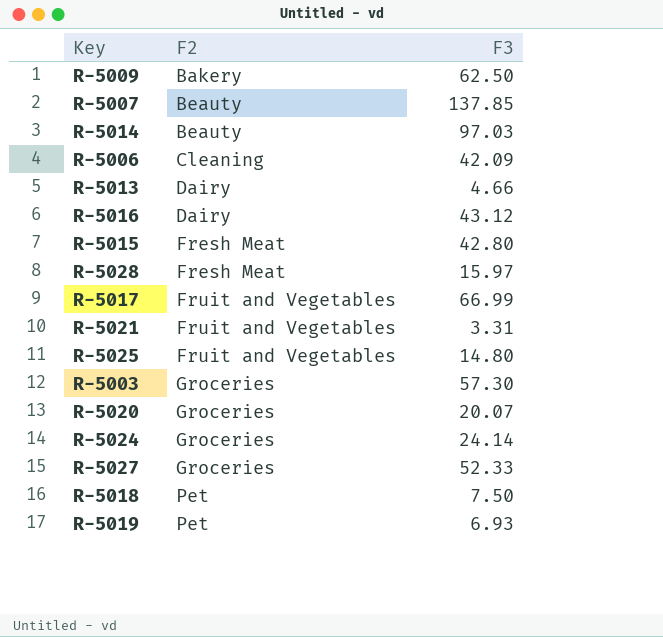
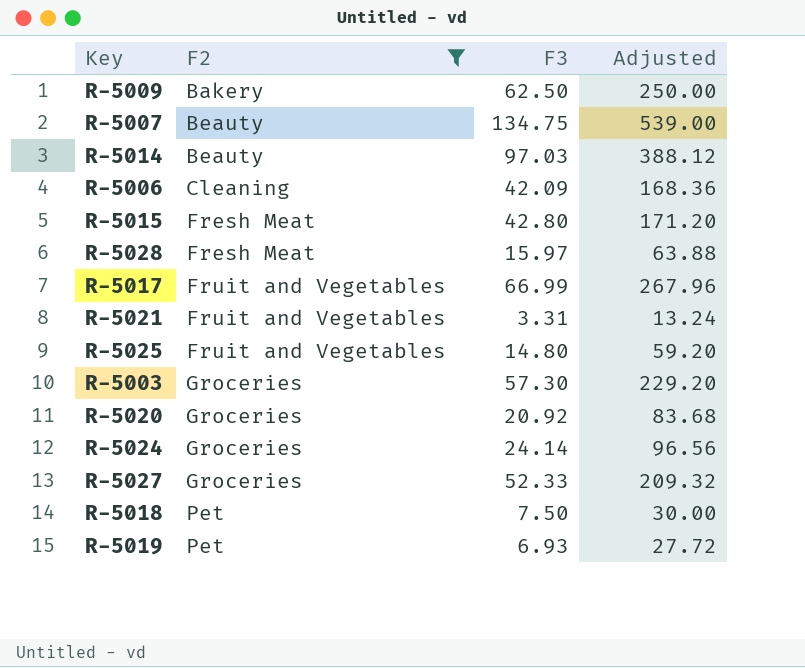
filter: none -> F2 != Dairy
column Adjusted | formula: none -> [F3] * 4
R-5007 | F3: 137.85 -> 134.75
R-5020 | F3: 20.07 -> 20.92

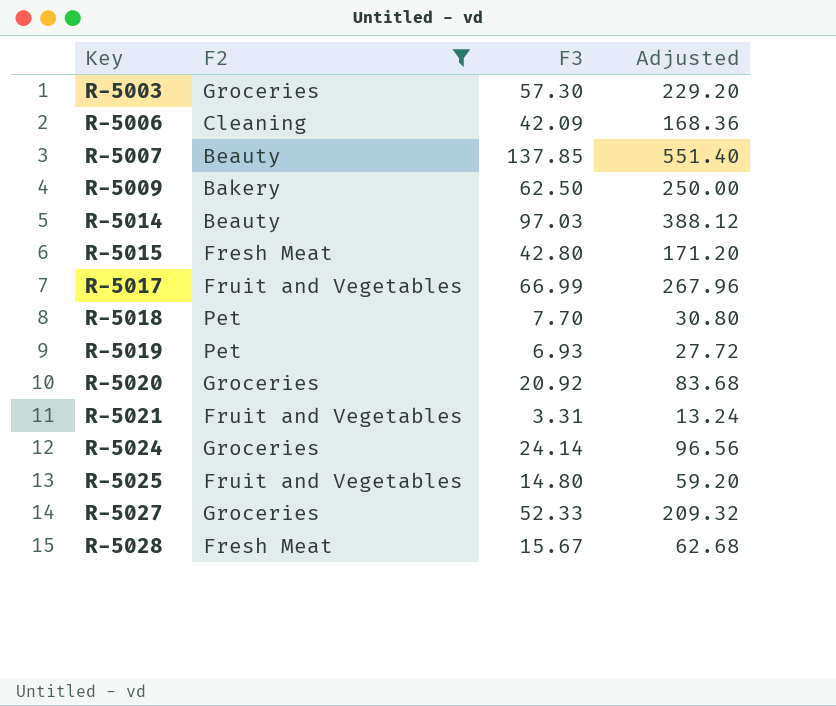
row order: F2 ascending -> Key ascending
R-5007 | F3: 134.75 -> 137.85
R-5007 | Adjusted: 539.00 -> 551.40
R-5018 | F3: 7.50 -> 7.70
R-5018 | Adjusted: 30.00 -> 30.80
R-5028 | F3: 15.97 -> 15.67
R-5028 | Adjusted: 63.88 -> 62.68

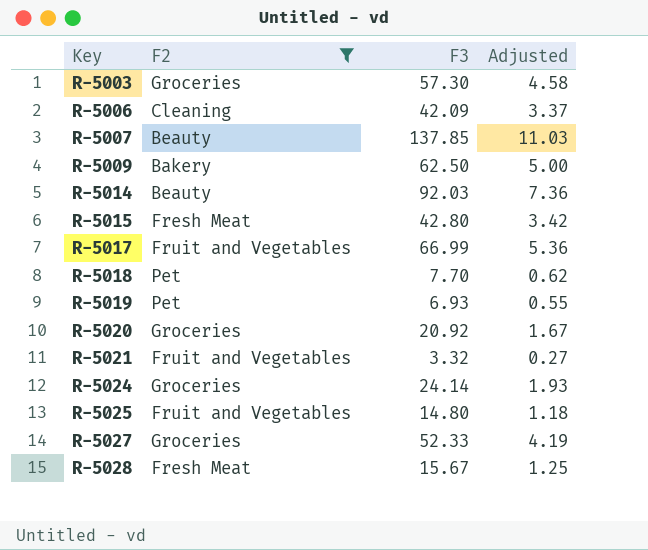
column Adjusted | formula: [F3] * 4 -> [F3] * 0.08
R-5014 | F3: 97.03 -> 92.03
R-5021 | F3: 3.31 -> 3.32

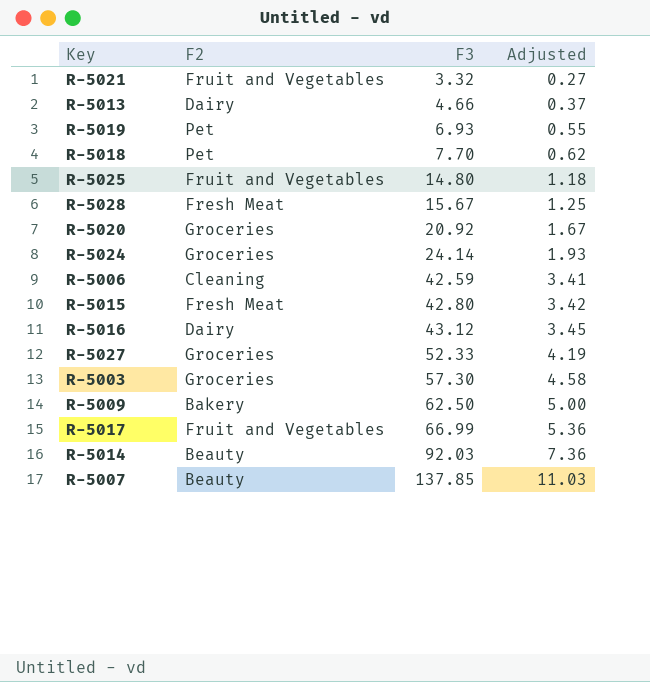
filter: F2 != Dairy -> none
row order: Key ascending -> F3 ascending
R-5006 | F3: 42.09 -> 42.59
R-5006 | Adjusted: 3.37 -> 3.41

